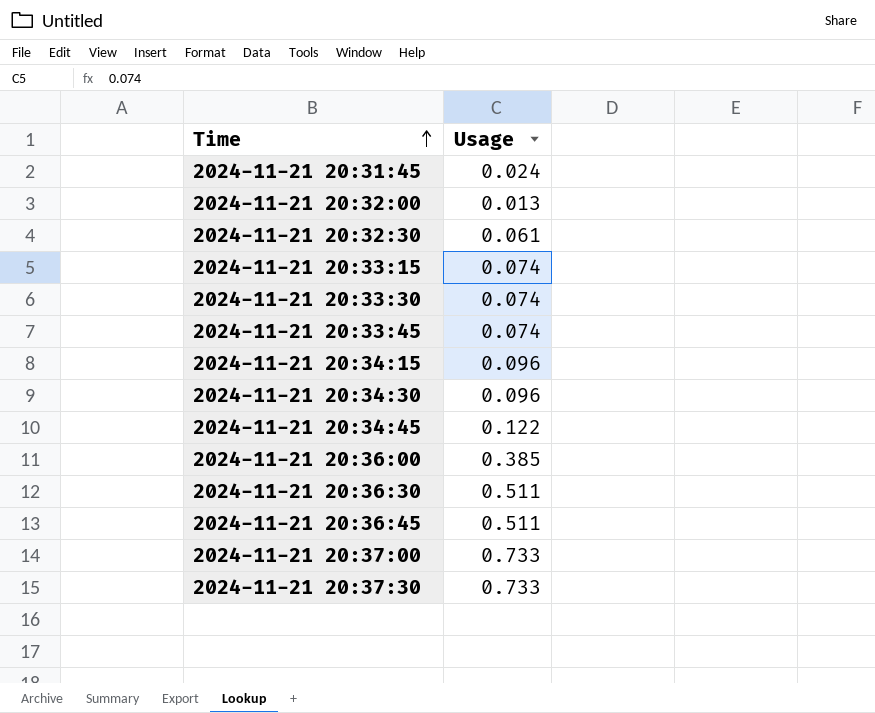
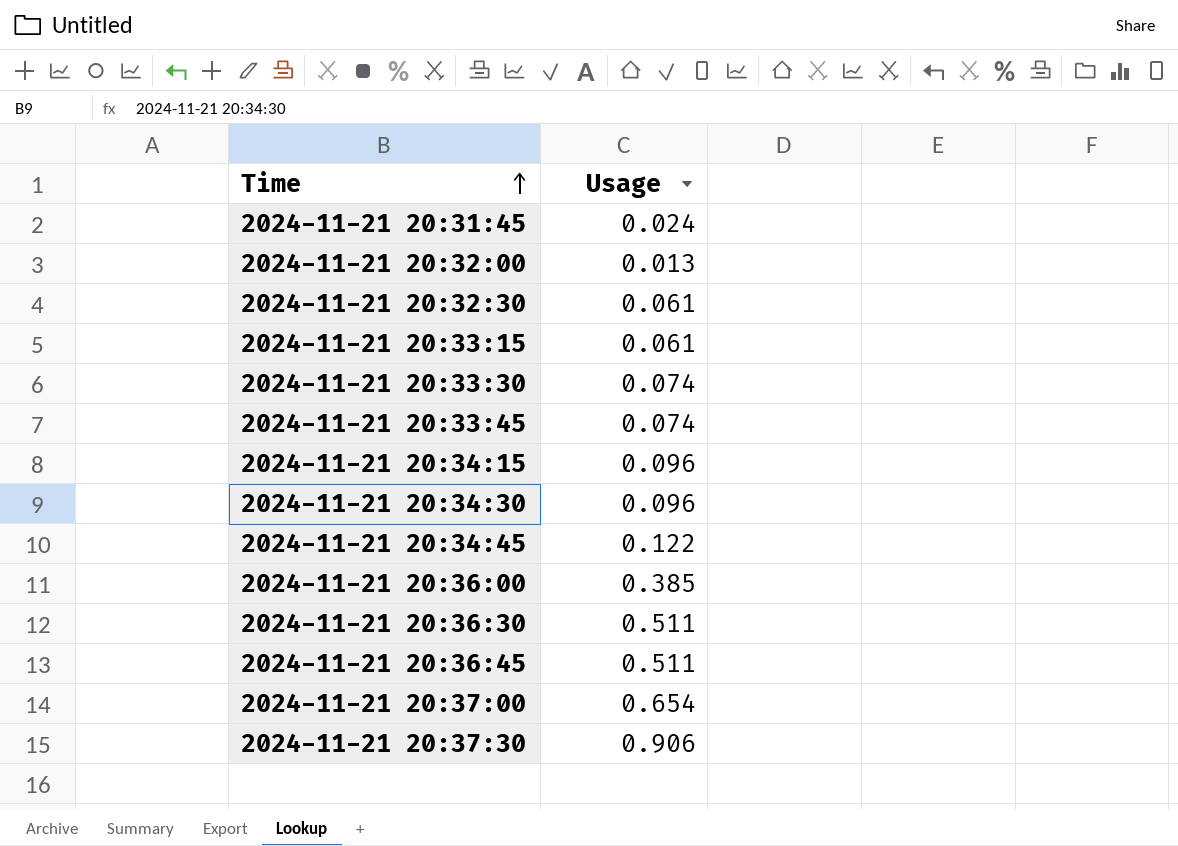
2024-11-21 20:33:15 | Usage: 0.074 -> 0.061
2024-11-21 20:37:00 | Usage: 0.733 -> 0.654
2024-11-21 20:37:30 | Usage: 0.733 -> 0.906

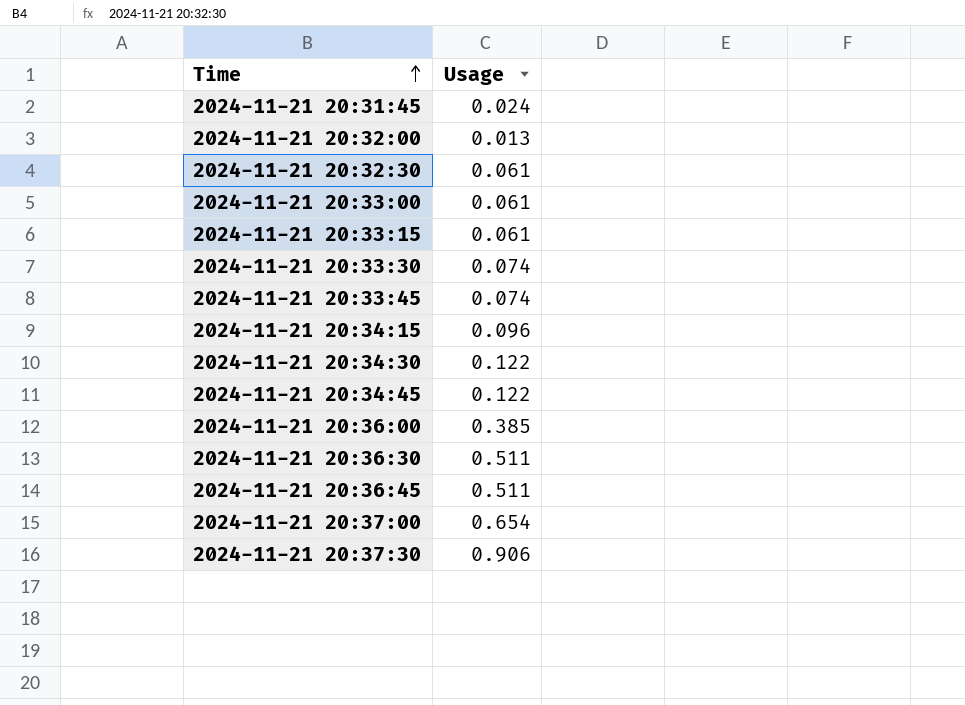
row 2024-11-21 20:33:00: none -> 0.061
2024-11-21 20:34:30 | Usage: 0.096 -> 0.122

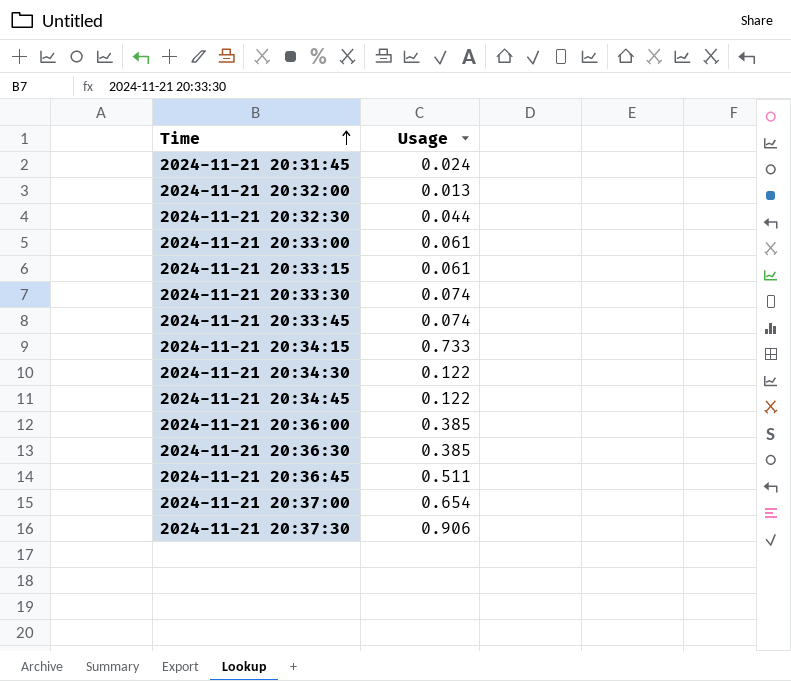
2024-11-21 20:32:30 | Usage: 0.061 -> 0.044
2024-11-21 20:34:15 | Usage: 0.096 -> 0.733
2024-11-21 20:36:30 | Usage: 0.511 -> 0.385

